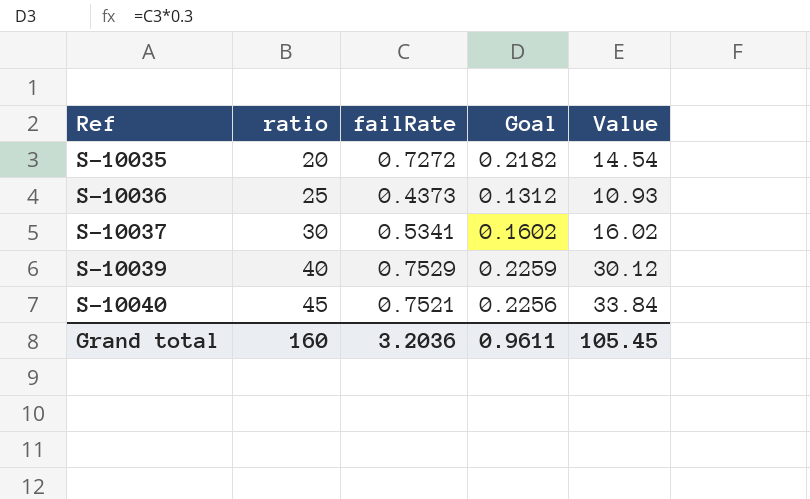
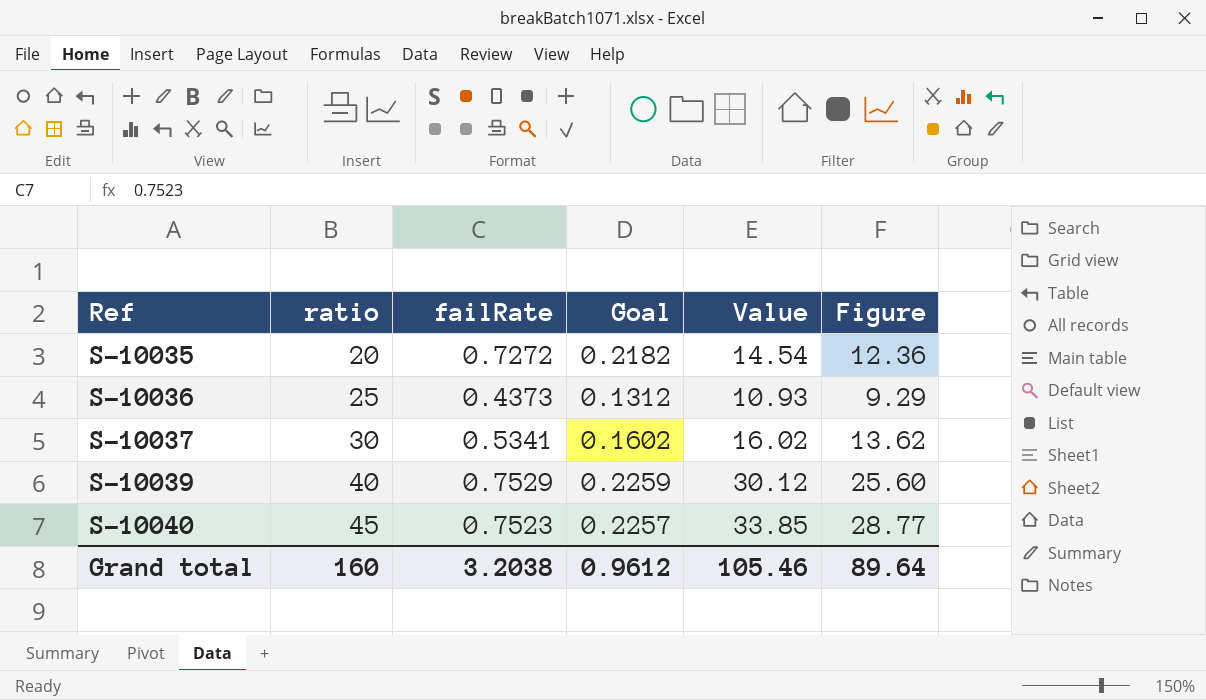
column Figure | formula: none -> [Value] * 0.85
S-10040 | failRate: 0.7521 -> 0.7523
S-10040 | Goal: 0.2256 -> 0.2257
S-10040 | Value: 33.84 -> 33.85
Grand total | failRate: 3.2036 -> 3.2038
Grand total | Goal: 0.9611 -> 0.9612
Grand total | Value: 105.45 -> 105.46

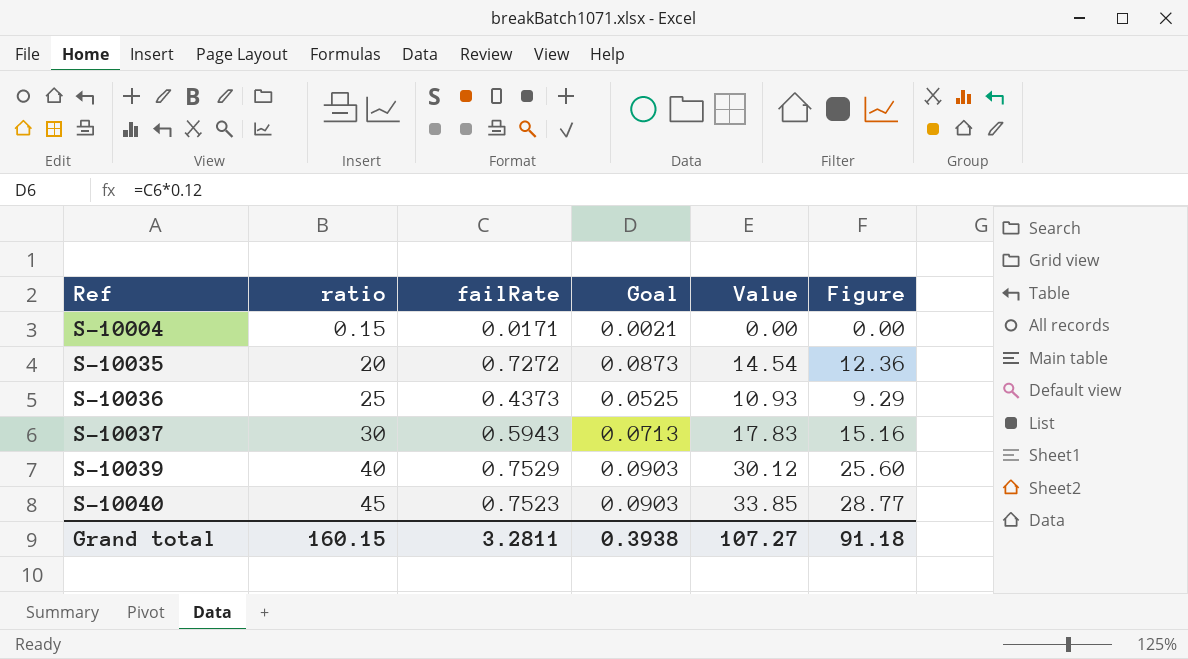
column Goal | formula: [failRate] * 0.3 -> [failRate] * 0.12
row S-10004: none -> 0.15 | 0.0171 | 0.0021 | 0.00 | 0.00
S-10037 | failRate: 0.5341 -> 0.5943
S-10037 | Value: 16.02 -> 17.83
S-10037 | Figure: 13.62 -> 15.16
Grand total | ratio: 160 -> 160.15
Grand total | failRate: 3.2038 -> 3.2811
Grand total | Goal: 0.9612 -> 0.3938
Grand total | Value: 105.46 -> 107.27
Grand total | Figure: 89.64 -> 91.18

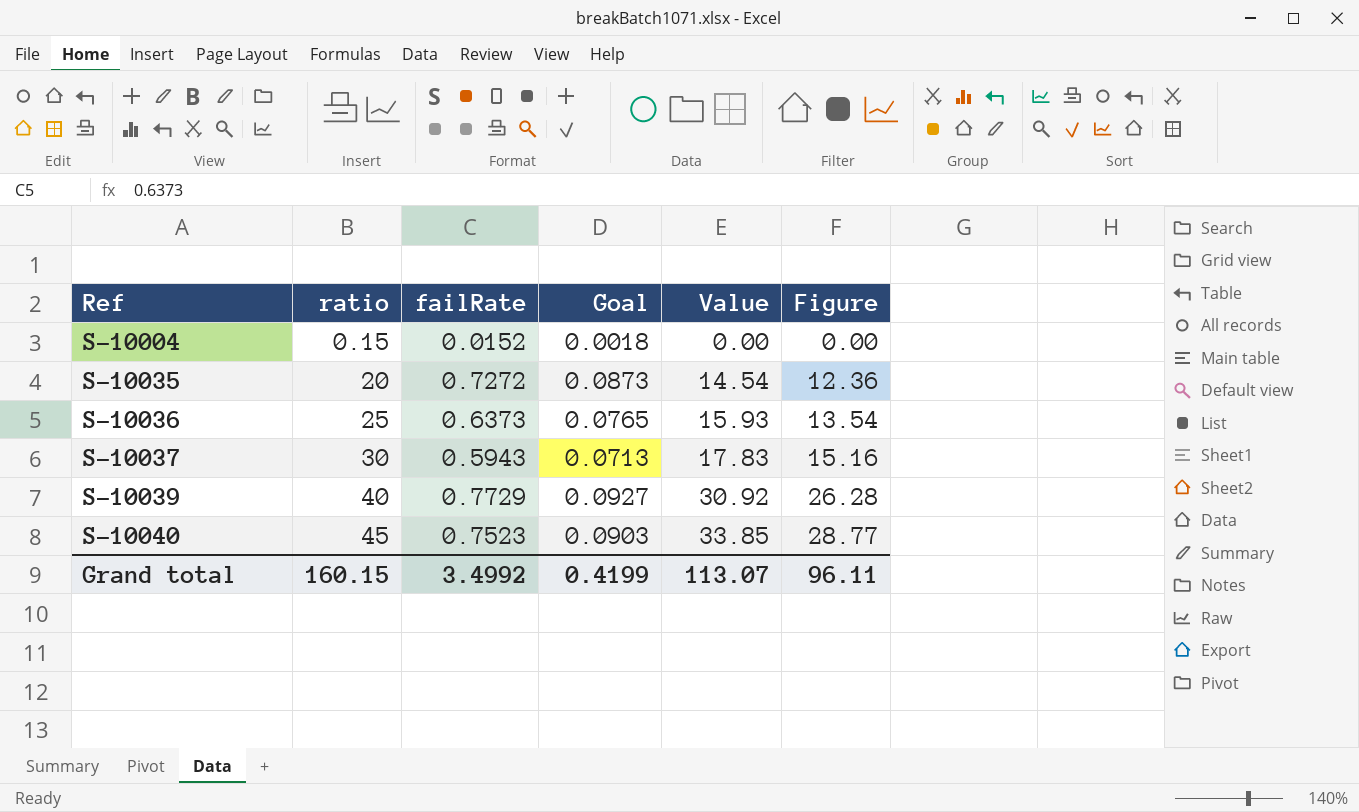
S-10004 | failRate: 0.0171 -> 0.0152
S-10004 | Goal: 0.0021 -> 0.0018
S-10036 | failRate: 0.4373 -> 0.6373
S-10036 | Goal: 0.0525 -> 0.0765
S-10036 | Value: 10.93 -> 15.93
S-10036 | Figure: 9.29 -> 13.54
S-10039 | failRate: 0.7529 -> 0.7729
S-10039 | Goal: 0.0903 -> 0.0927
S-10039 | Value: 30.12 -> 30.92
S-10039 | Figure: 25.60 -> 26.28
Grand total | failRate: 3.2811 -> 3.4992
Grand total | Goal: 0.3938 -> 0.4199
Grand total | Value: 107.27 -> 113.07
Grand total | Figure: 91.18 -> 96.11

